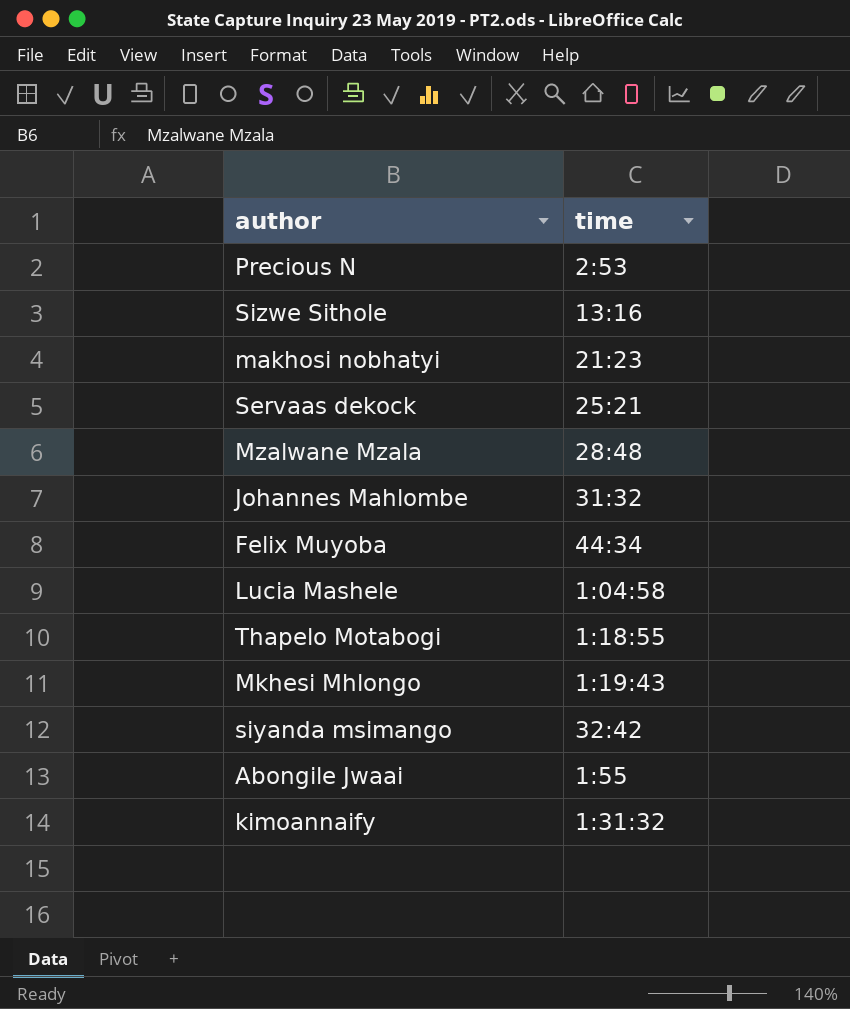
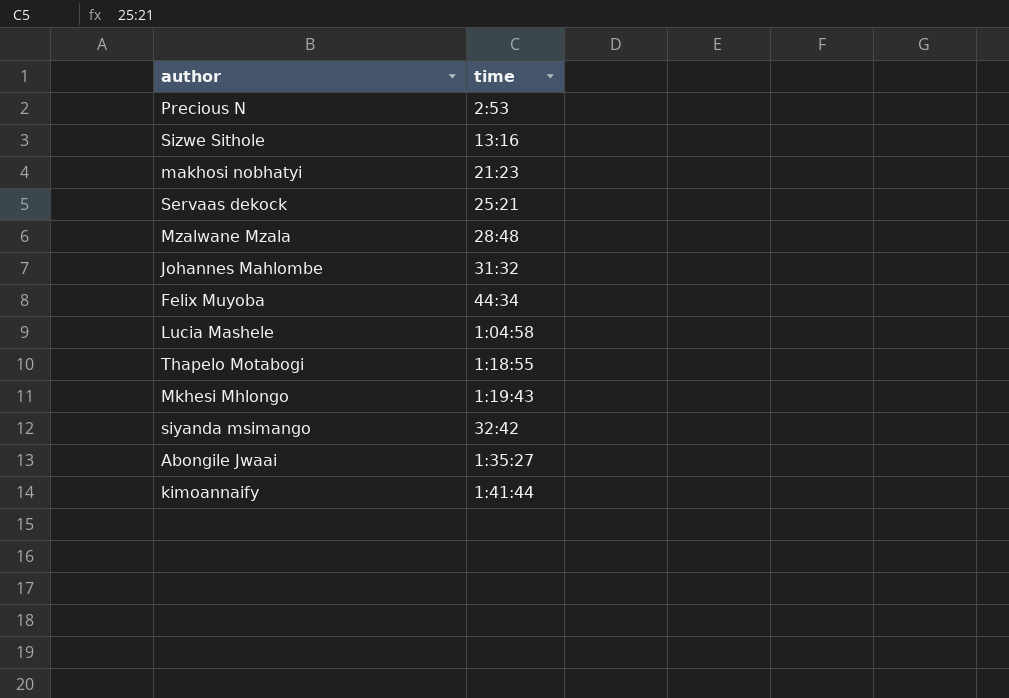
Abongile Jwaai | time: 1:55 -> 1:35:27
kimoannaify | time: 1:31:32 -> 1:41:44

